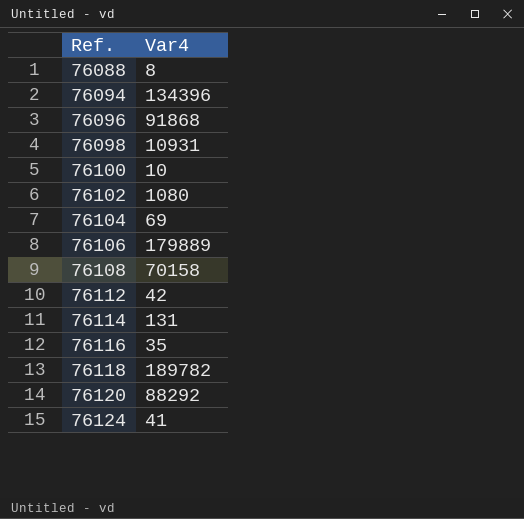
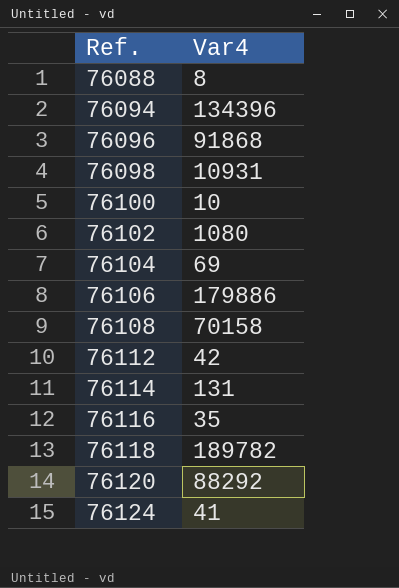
76106 | Var4: 179889 -> 179886

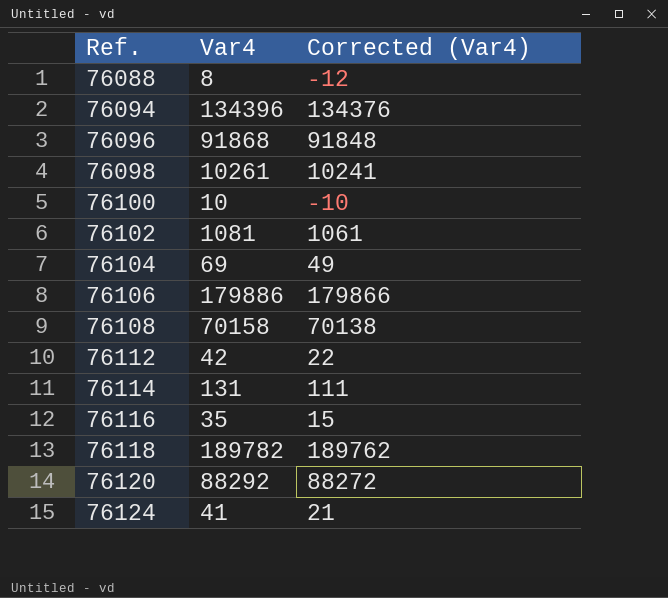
column Corrected (Var4) | formula: none -> [Var4] - 20
76098 | Var4: 10931 -> 10261
76102 | Var4: 1080 -> 1081

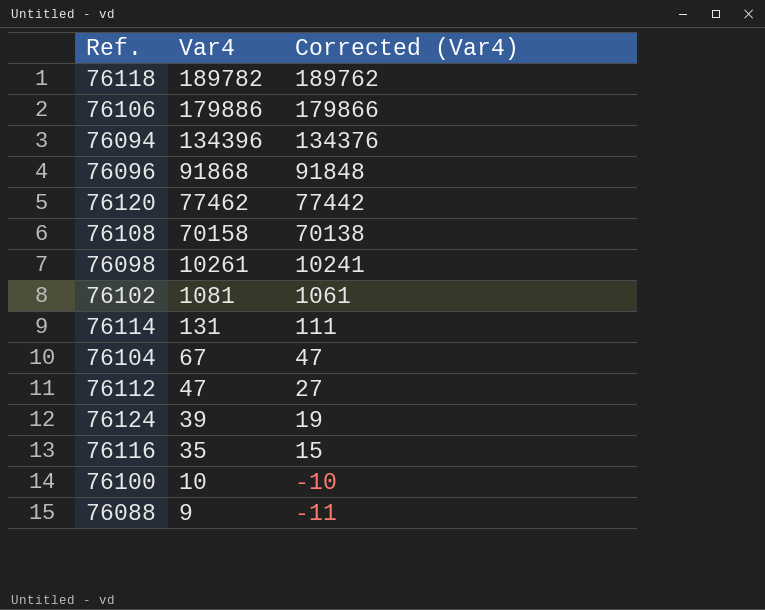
row order: Ref. ascending -> Var4 descending
76120 | Var4: 88292 -> 77462
76120 | Corrected (Var4): 88272 -> 77442
76104 | Var4: 69 -> 67
76104 | Corrected (Var4): 49 -> 47
76112 | Var4: 42 -> 47
76112 | Corrected (Var4): 22 -> 27
76124 | Var4: 41 -> 39
76124 | Corrected (Var4): 21 -> 19
76088 | Var4: 8 -> 9
76088 | Corrected (Var4): -12 -> -11

